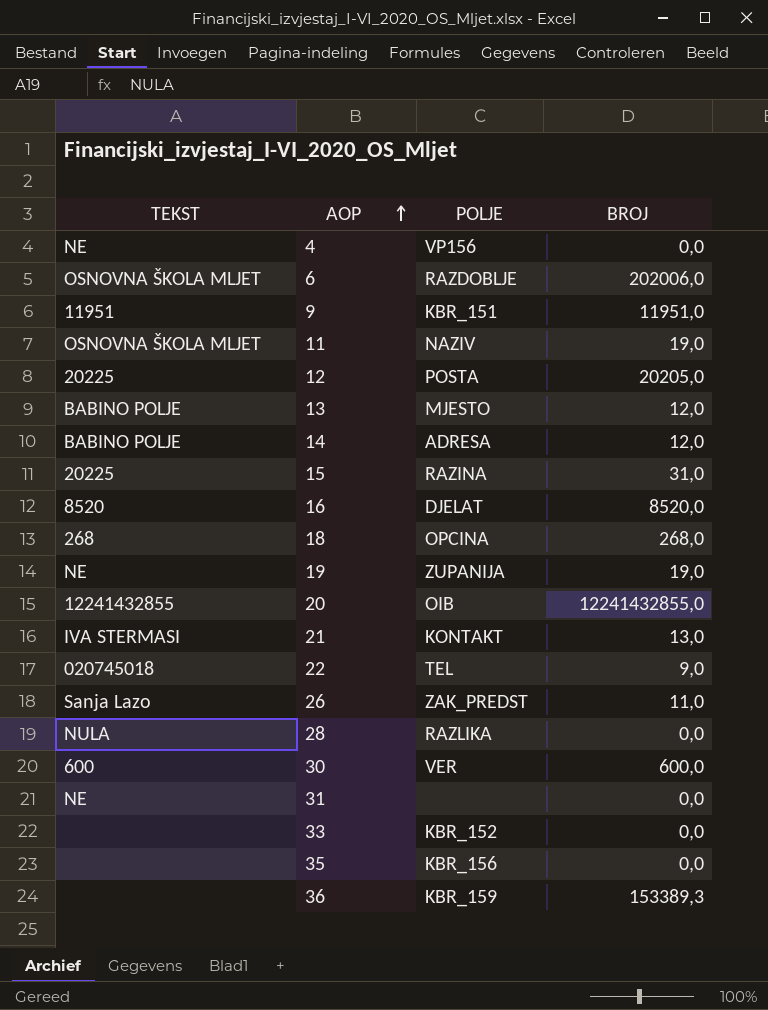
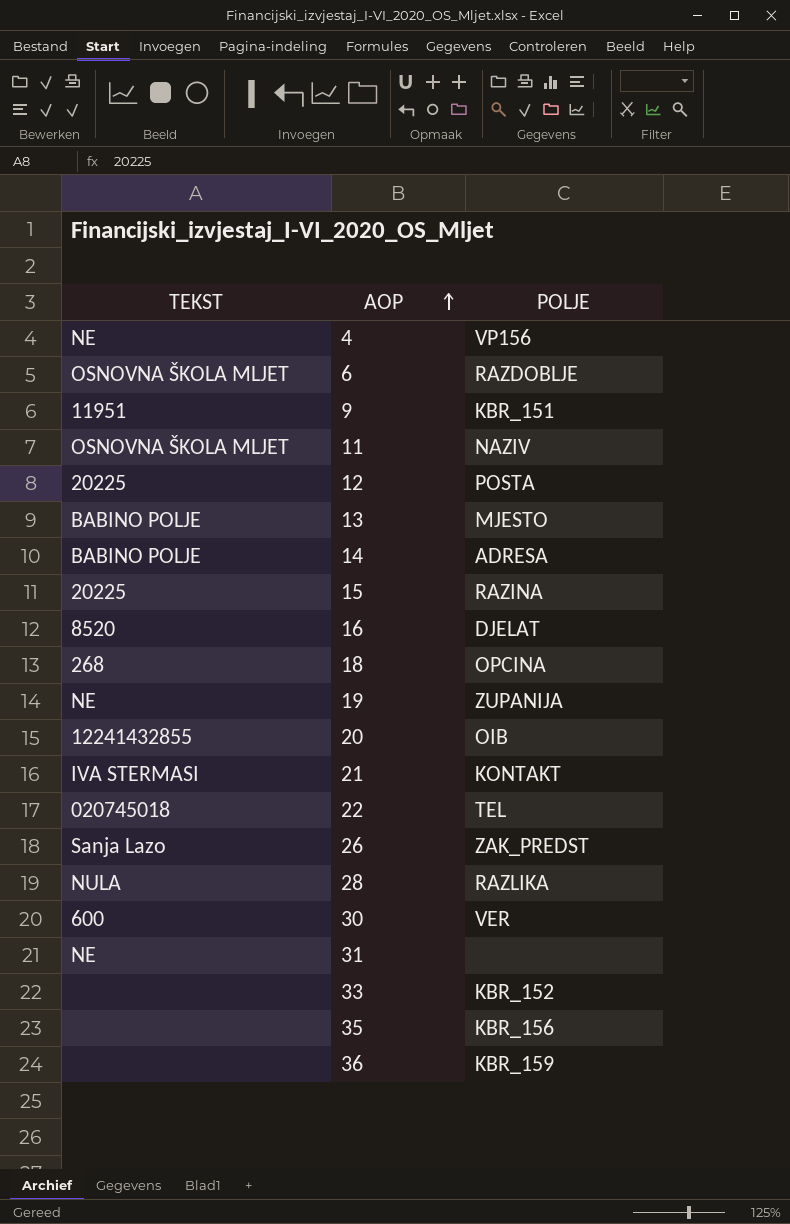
column BROJ | position: 4 -> none

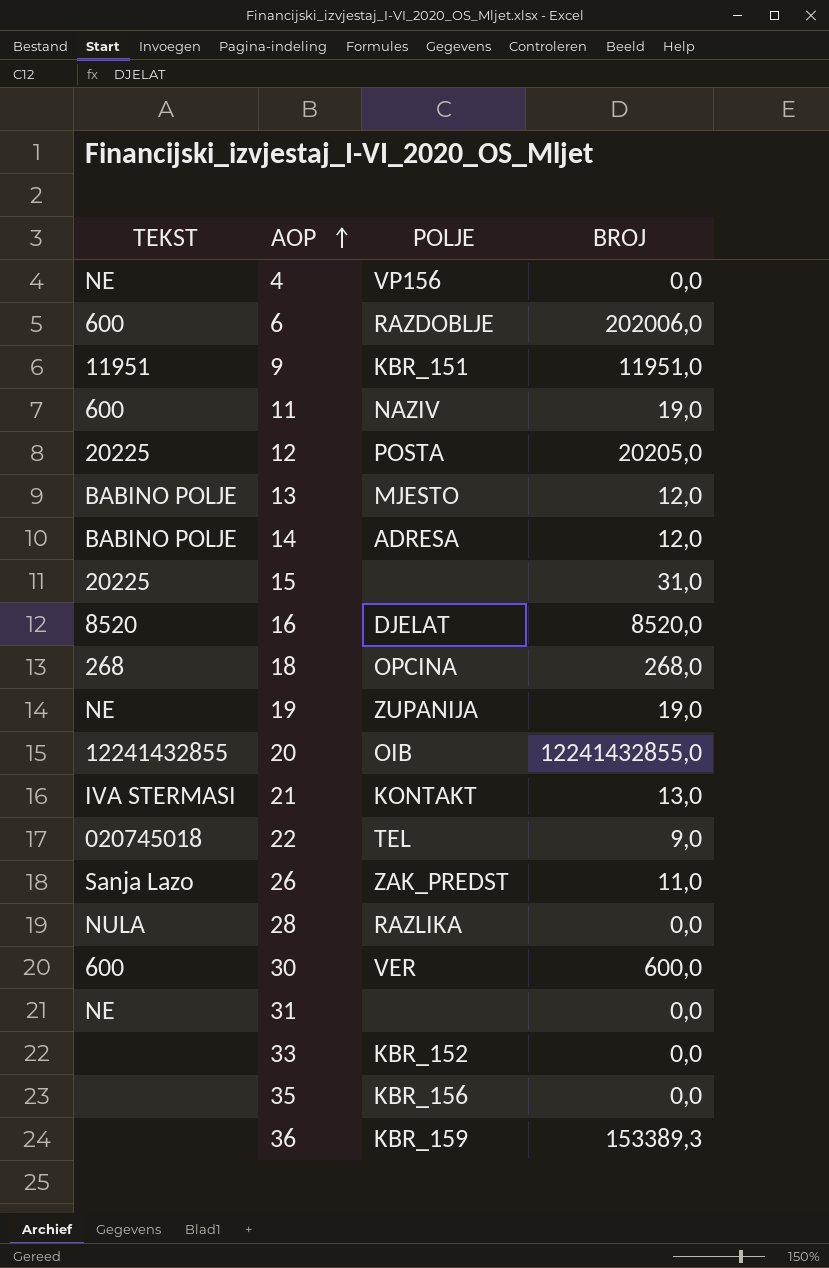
column BROJ | position: none -> 4
6 | TEKST: OSNOVNA ŠKOLA MLJET -> 600
11 | TEKST: OSNOVNA ŠKOLA MLJET -> 600
15 | POLJE: RAZINA -> none

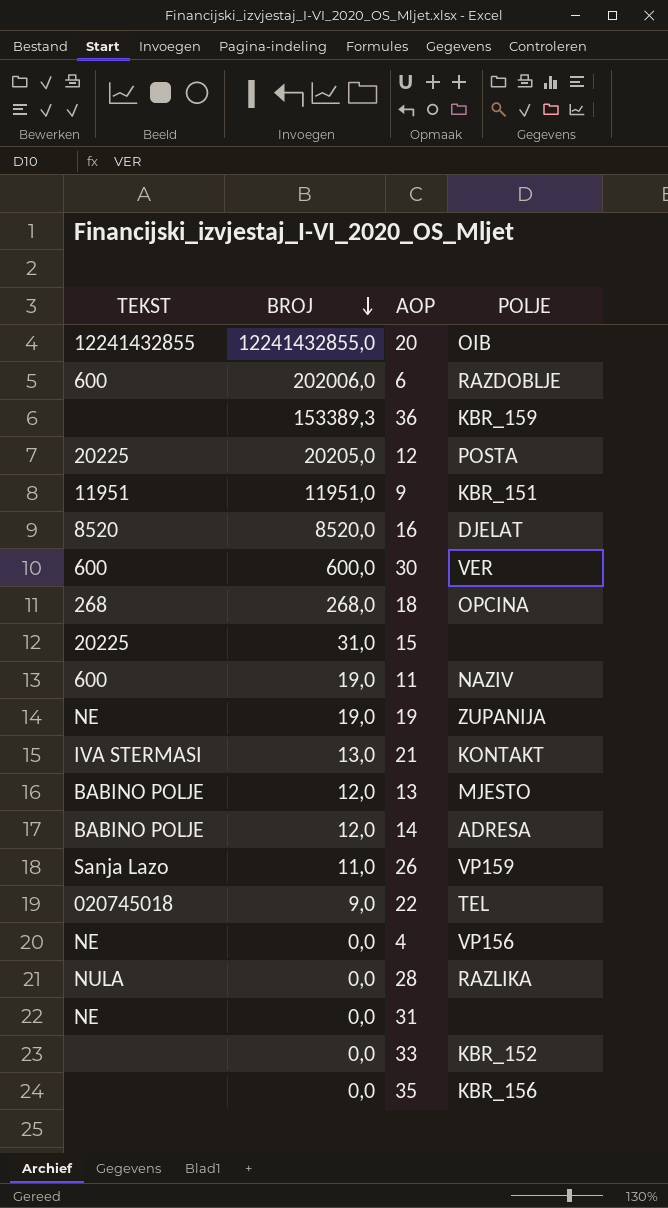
row order: AOP ascending -> BROJ descending
column BROJ | position: 4 -> 2
26 | POLJE: ZAK_PREDST -> VP159

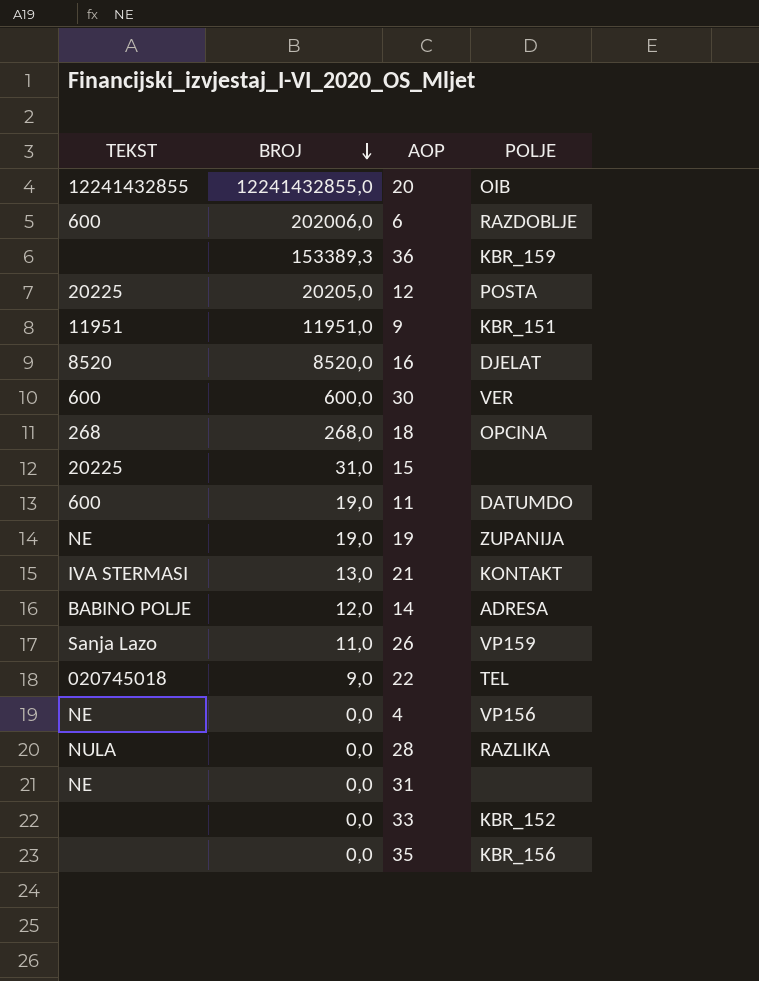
row 13: BABINO POLJE | 12,0 | MJESTO -> none
11 | POLJE: NAZIV -> DATUMDO

